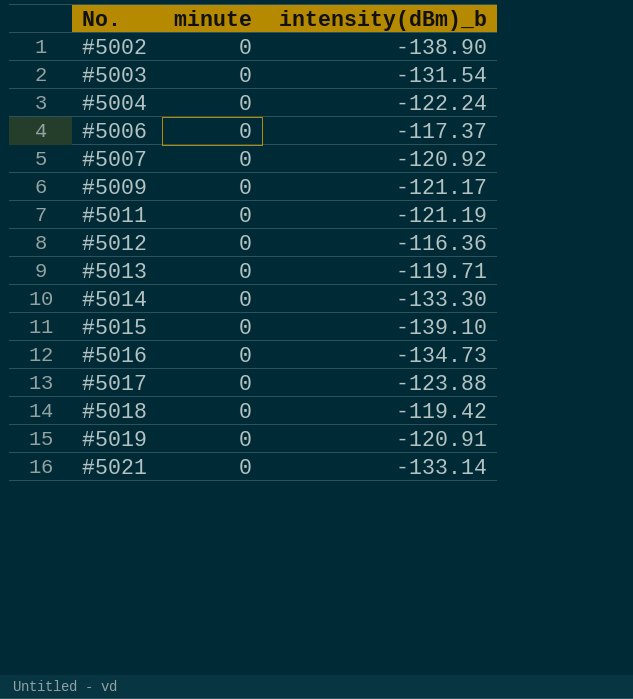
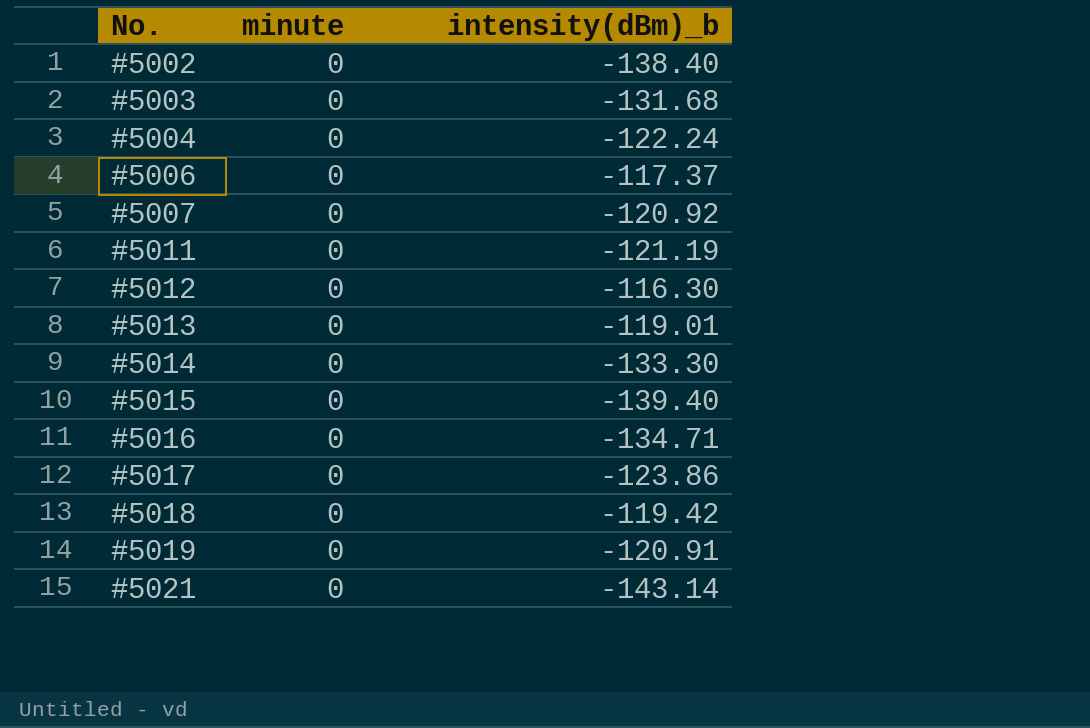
row #5009: 0 | -121.17 -> none
#5002 | intensity(dBm)_b: -138.90 -> -138.40
#5003 | intensity(dBm)_b: -131.54 -> -131.68
#5012 | intensity(dBm)_b: -116.36 -> -116.30
#5013 | intensity(dBm)_b: -119.71 -> -119.01
#5015 | intensity(dBm)_b: -139.10 -> -139.40
#5016 | intensity(dBm)_b: -134.73 -> -134.71
#5017 | intensity(dBm)_b: -123.88 -> -123.86
#5021 | intensity(dBm)_b: -133.14 -> -143.14

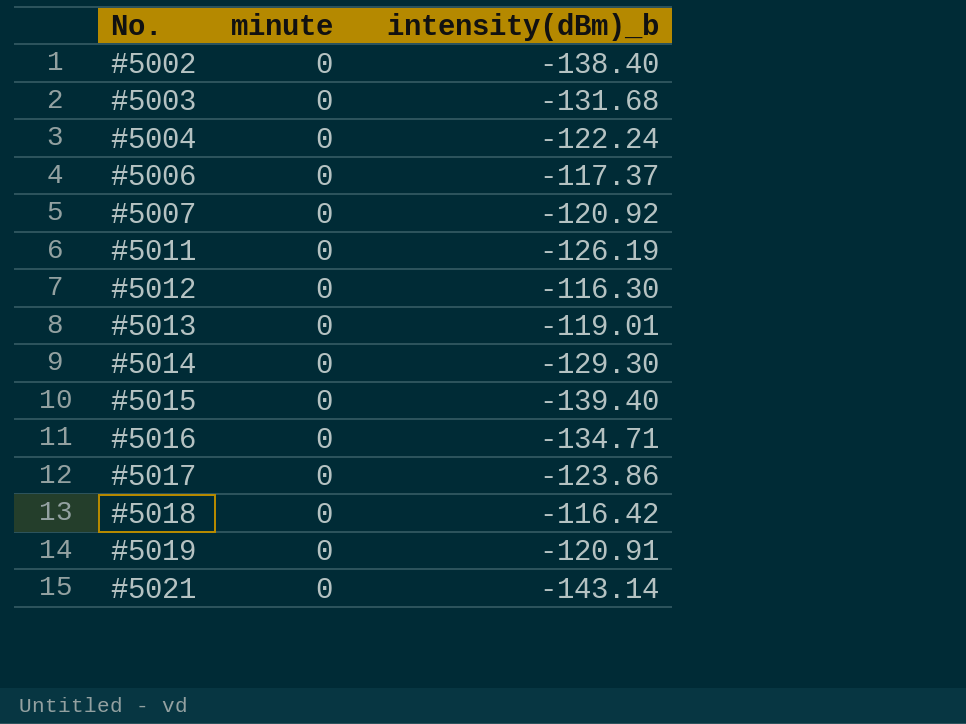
#5011 | intensity(dBm)_b: -121.19 -> -126.19
#5014 | intensity(dBm)_b: -133.30 -> -129.30
#5018 | intensity(dBm)_b: -119.42 -> -116.42

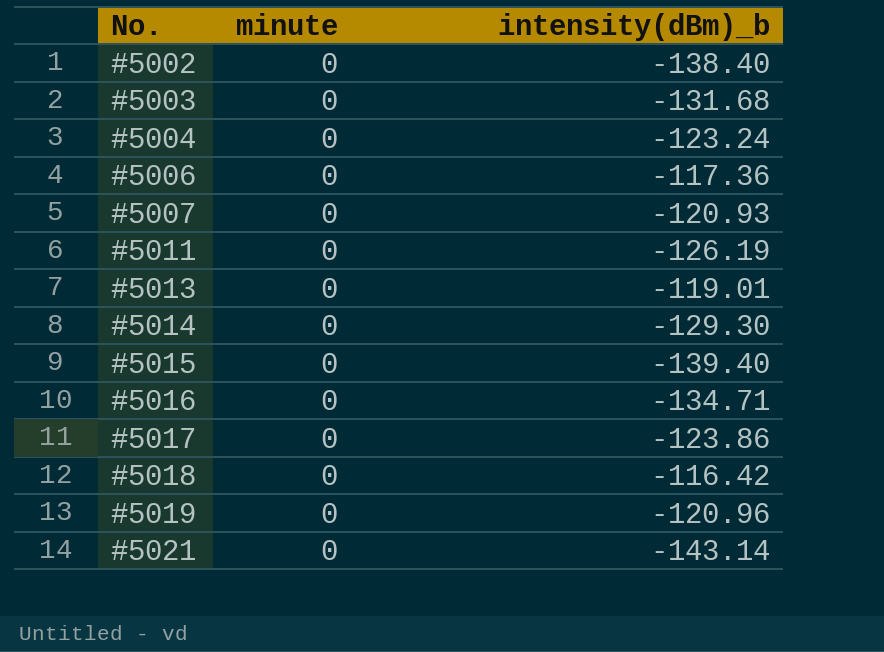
row #5012: 0 | -116.30 -> none
#5004 | intensity(dBm)_b: -122.24 -> -123.24
#5006 | intensity(dBm)_b: -117.37 -> -117.36
#5007 | intensity(dBm)_b: -120.92 -> -120.93
#5019 | intensity(dBm)_b: -120.91 -> -120.96

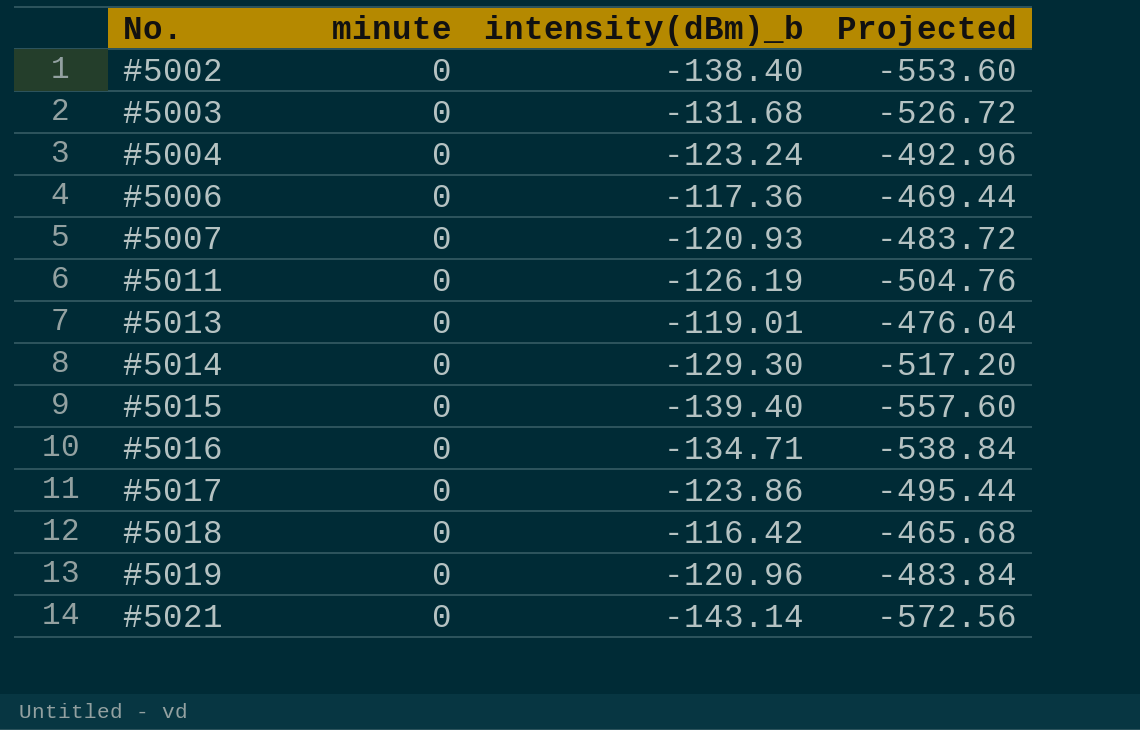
column Projected | formula: none -> [intensity(dBm)_b] * 4

